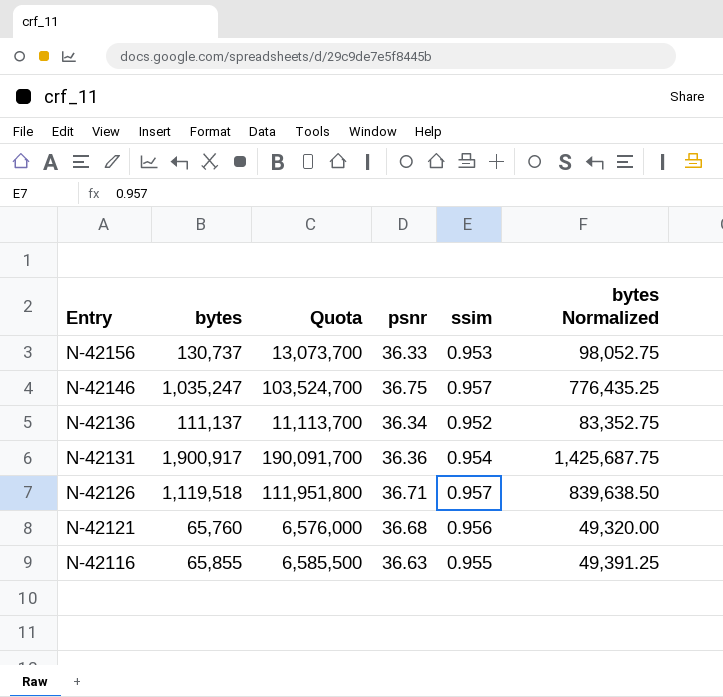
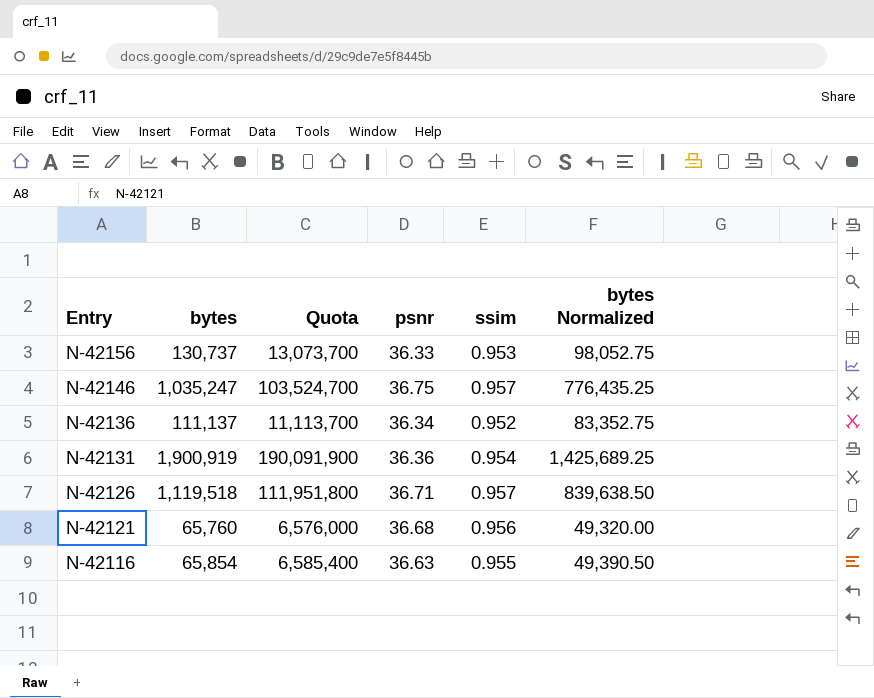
N-42131 | bytes: 1,900,917 -> 1,900,919
N-42131 | Quota: 190,091,700 -> 190,091,900
N-42131 | bytes Normalized: 1,425,687.75 -> 1,425,689.25
N-42116 | bytes: 65,855 -> 65,854
N-42116 | Quota: 6,585,500 -> 6,585,400
N-42116 | bytes Normalized: 49,391.25 -> 49,390.50

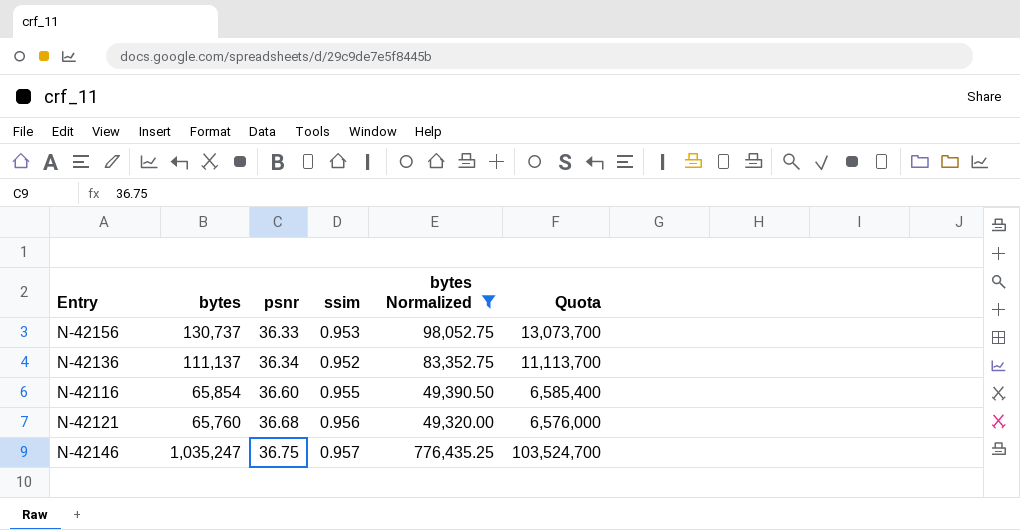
filter: none -> bytes Normalized <= 776,435.25
row order: Entry descending -> psnr ascending
column Quota | position: 3 -> 6
N-42116 | psnr: 36.63 -> 36.60

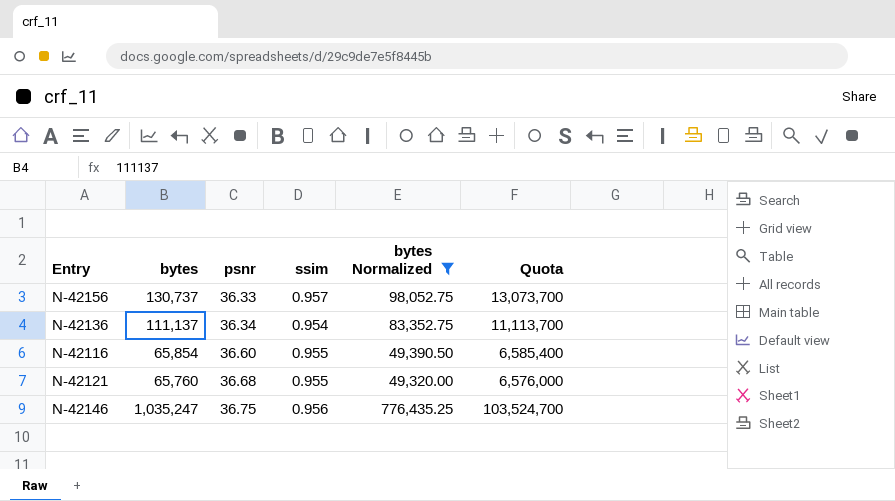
N-42156 | ssim: 0.953 -> 0.957
N-42136 | ssim: 0.952 -> 0.954
N-42121 | ssim: 0.956 -> 0.955
N-42146 | ssim: 0.957 -> 0.956

